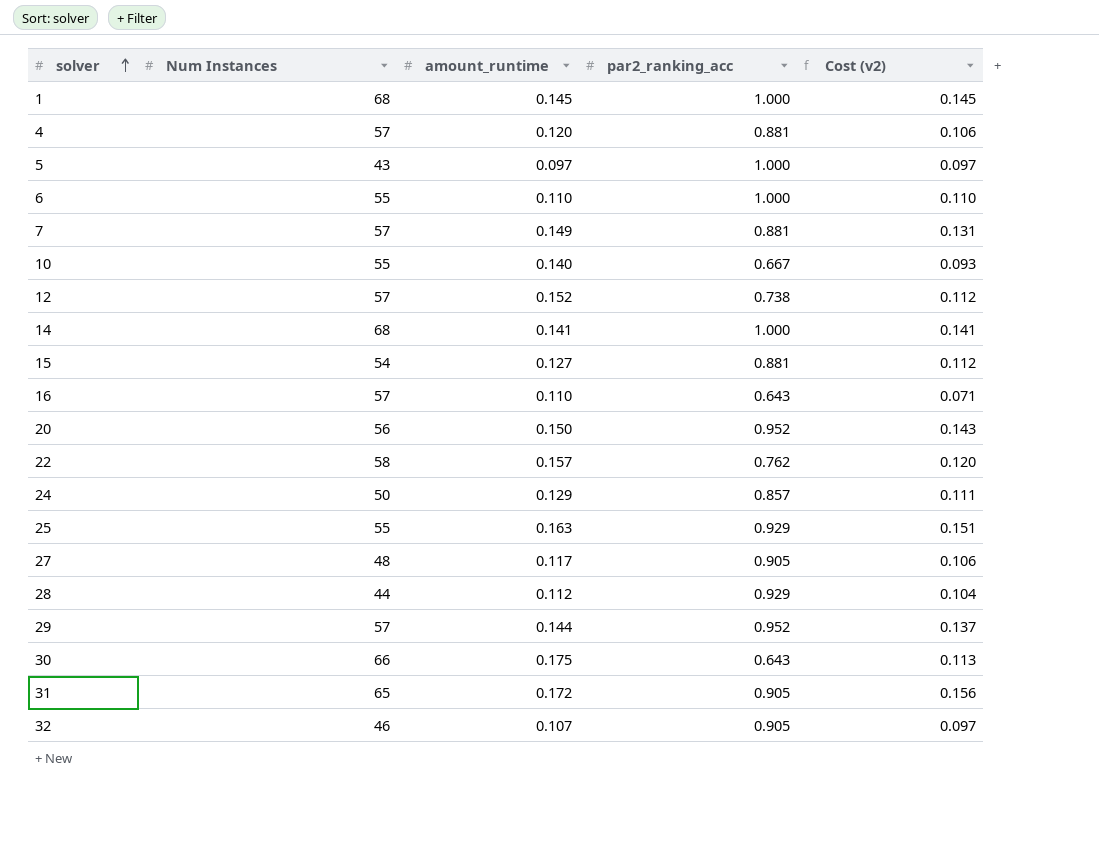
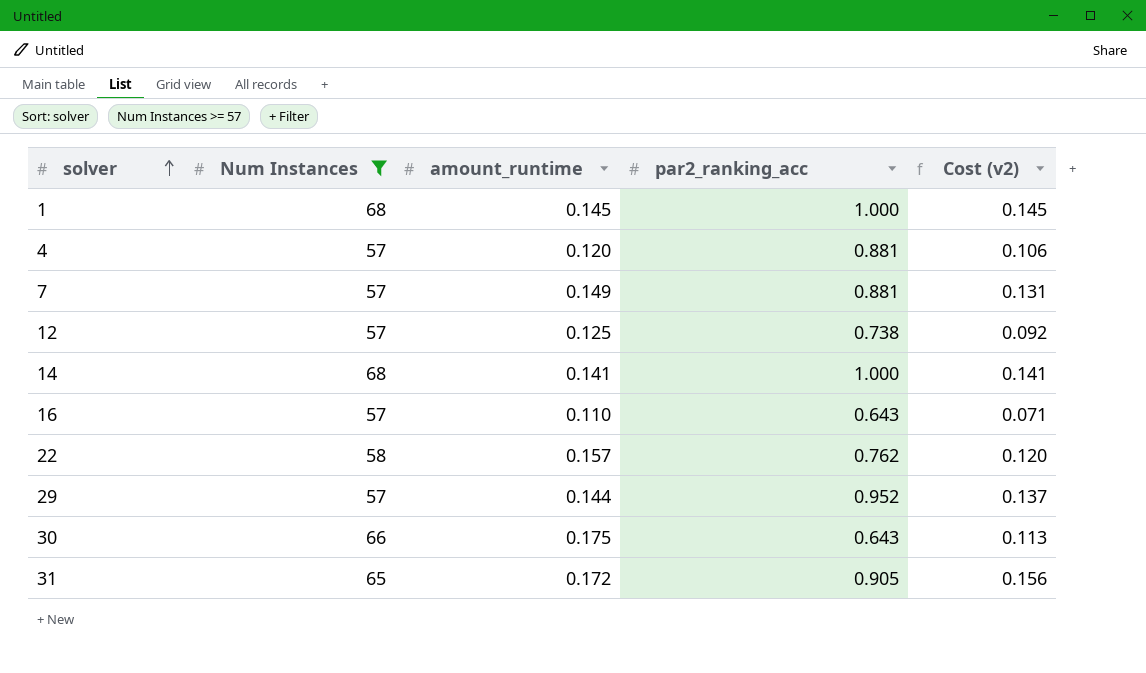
filter: none -> Num Instances >= 57
12 | amount_runtime: 0.152 -> 0.125
12 | Cost (v2): 0.112 -> 0.092

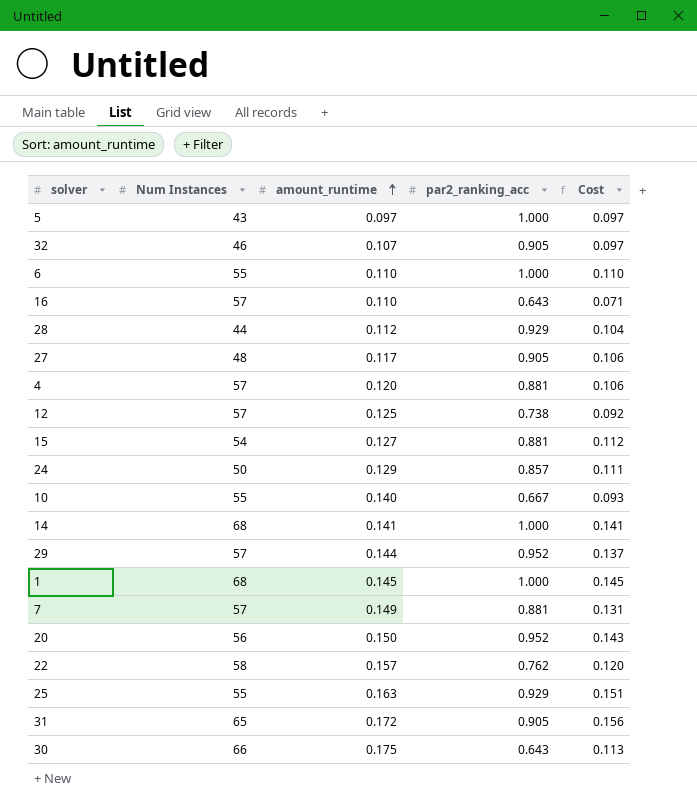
filter: Num Instances >= 57 -> none
row order: solver ascending -> amount_runtime ascending
column name: Cost (v2) -> Cost

